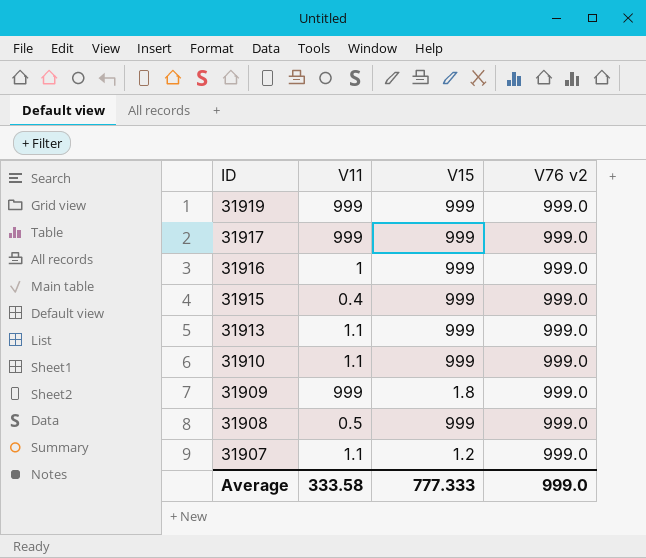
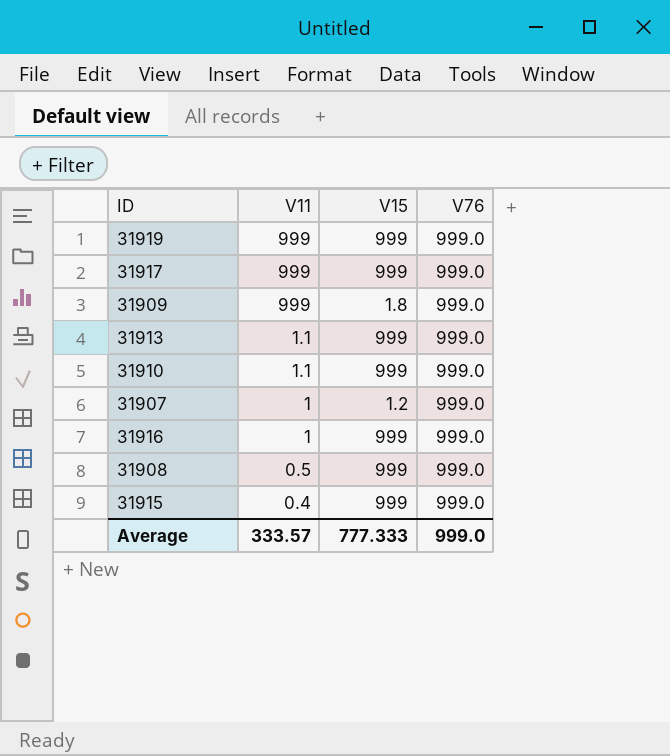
row order: ID descending -> V11 descending
column name: V76 v2 -> V76
31907 | V11: 1.1 -> 1
Average | V11: 333.58 -> 333.57

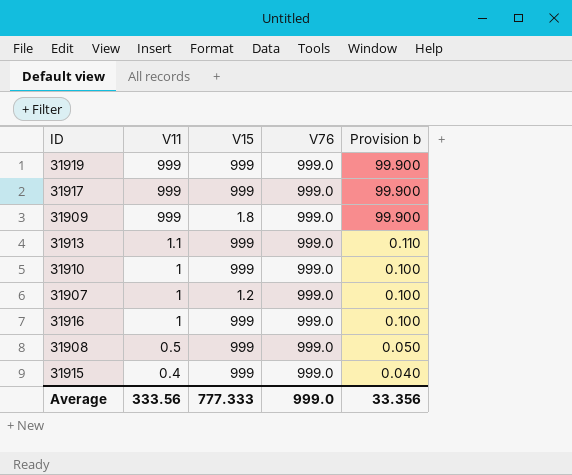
column Provision b | formula: none -> [V11] * 0.1
31910 | V11: 1.1 -> 1
Average | V11: 333.57 -> 333.56

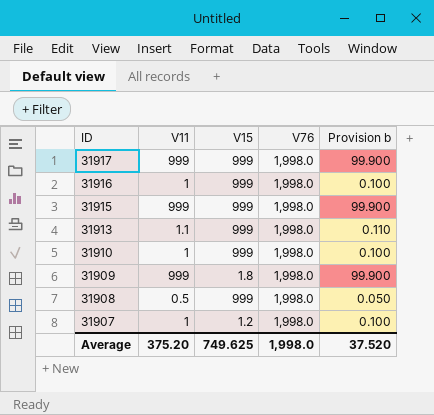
row order: V11 descending -> ID descending
row 31919: 999 | 999 | 999.0 | 99.900 -> none
31917 | V76: 999.0 -> 1,998.0
31916 | V76: 999.0 -> 1,998.0
31915 | V11: 0.4 -> 999
31915 | V76: 999.0 -> 1,998.0
31915 | Provision b: 0.040 -> 99.900
31913 | V76: 999.0 -> 1,998.0
31910 | V76: 999.0 -> 1,998.0
31909 | V76: 999.0 -> 1,998.0
31908 | V76: 999.0 -> 1,998.0
31907 | V76: 999.0 -> 1,998.0
Average | V11: 333.56 -> 375.20
Average | V15: 777.333 -> 749.625
Average | V76: 999.0 -> 1,998.0
Average | Provision b: 33.356 -> 37.520

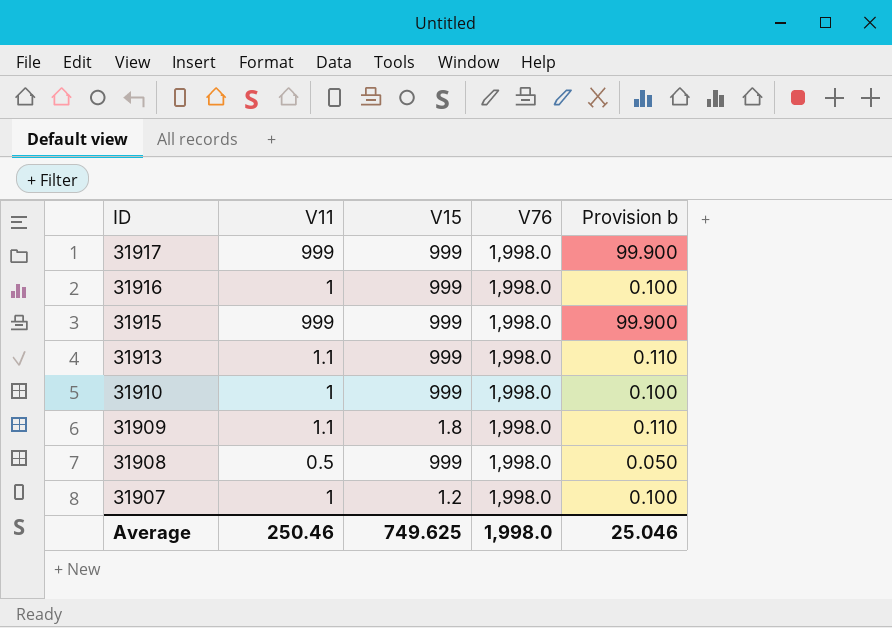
31909 | V11: 999 -> 1.1
31909 | Provision b: 99.900 -> 0.110
Average | V11: 375.20 -> 250.46
Average | Provision b: 37.520 -> 25.046

